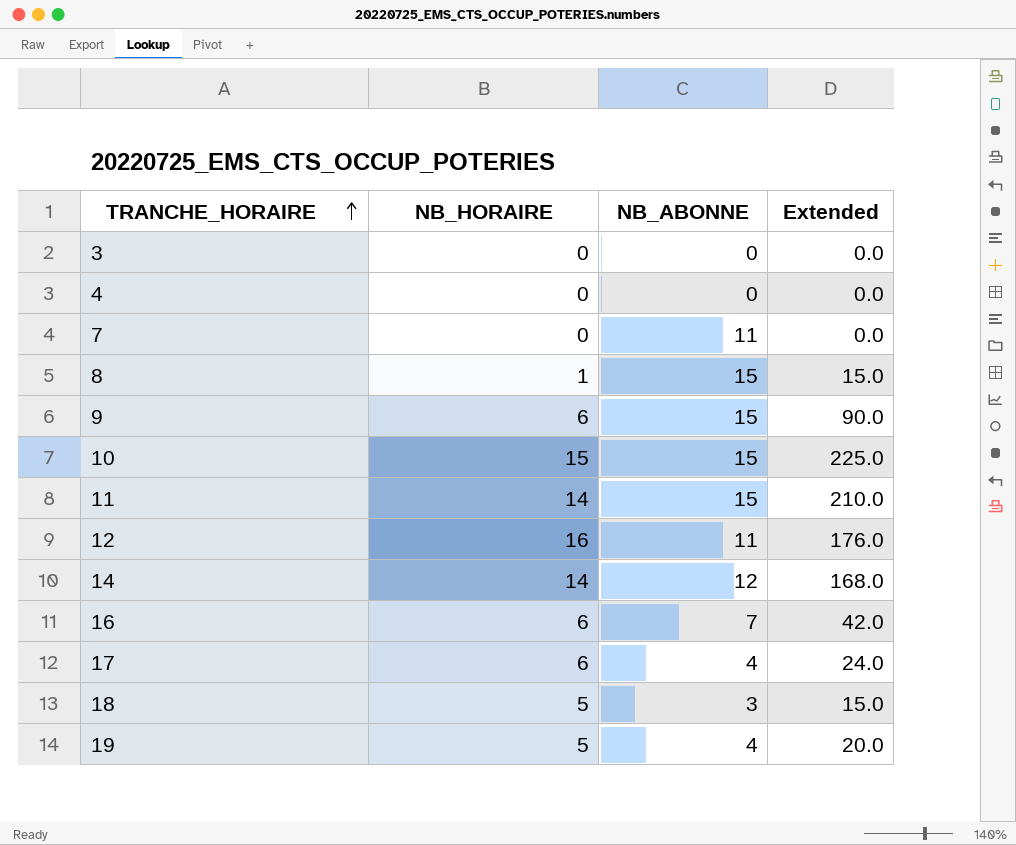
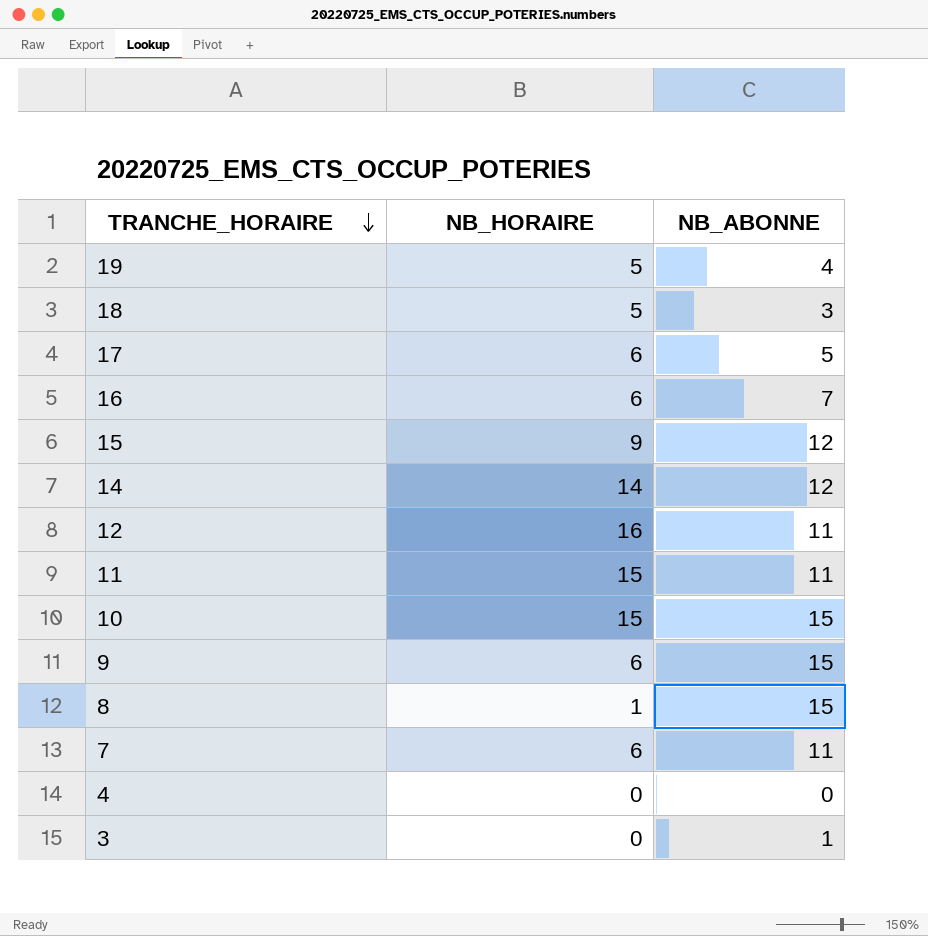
row order: TRANCHE_HORAIRE ascending -> TRANCHE_HORAIRE descending
column Extended | formula: [NB_HORAIRE] * [NB_ABONNE] -> none
17 | NB_ABONNE: 4 -> 5
row 15: none -> 9 | 12
11 | NB_HORAIRE: 14 -> 15
11 | NB_ABONNE: 15 -> 11
7 | NB_HORAIRE: 0 -> 6
3 | NB_ABONNE: 0 -> 1

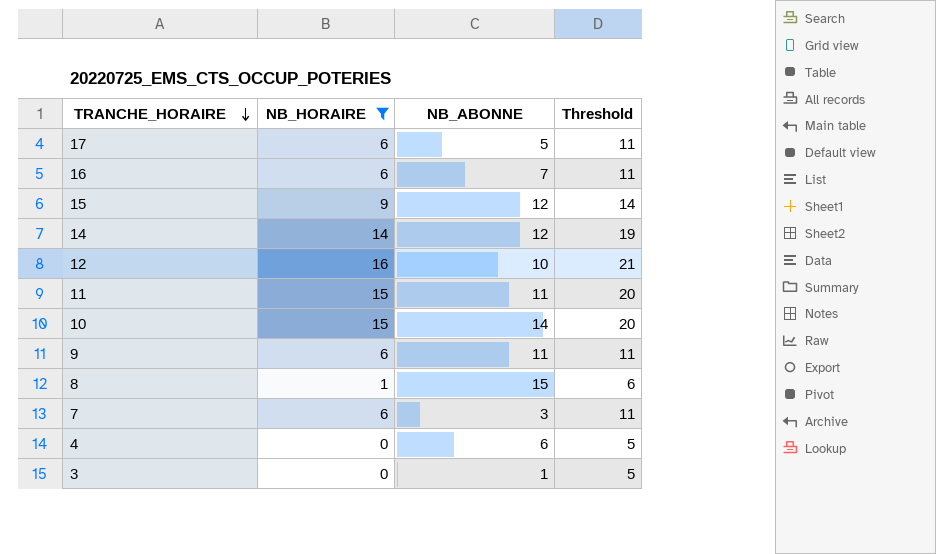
filter: none -> NB_HORAIRE != 5
column Threshold | formula: none -> [NB_HORAIRE] + 5
12 | NB_ABONNE: 11 -> 10
10 | NB_ABONNE: 15 -> 14
9 | NB_ABONNE: 15 -> 11
7 | NB_ABONNE: 11 -> 3
4 | NB_ABONNE: 0 -> 6

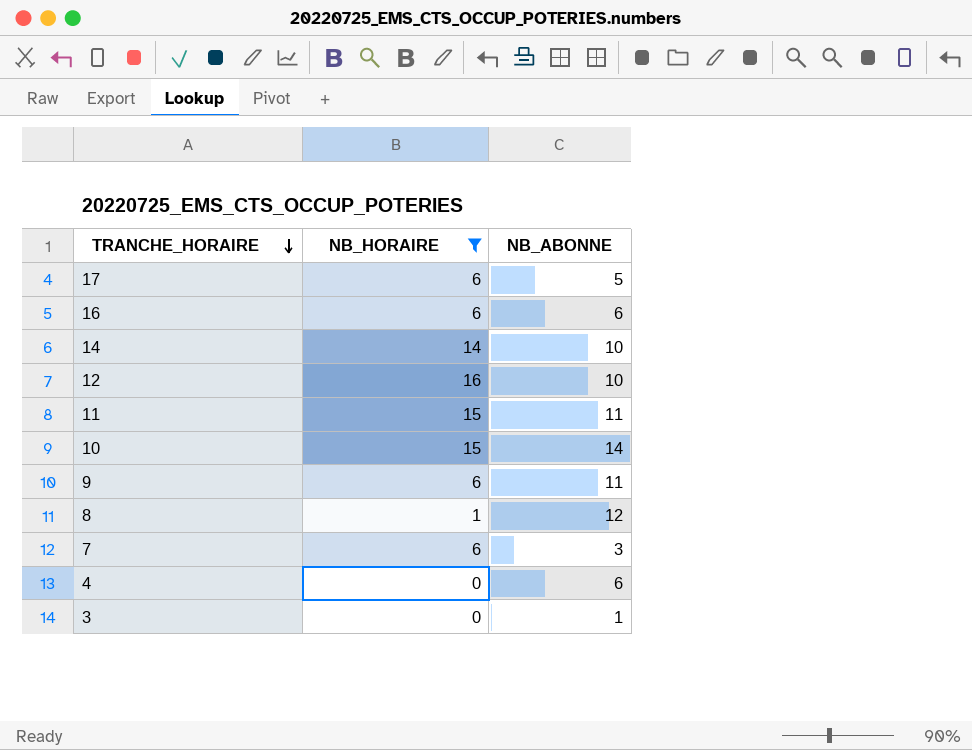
column Threshold | formula: [NB_HORAIRE] + 5 -> none
row 15: 9 | 12 | 14 -> none
16 | NB_ABONNE: 7 -> 6
14 | NB_ABONNE: 12 -> 10
8 | NB_ABONNE: 15 -> 12

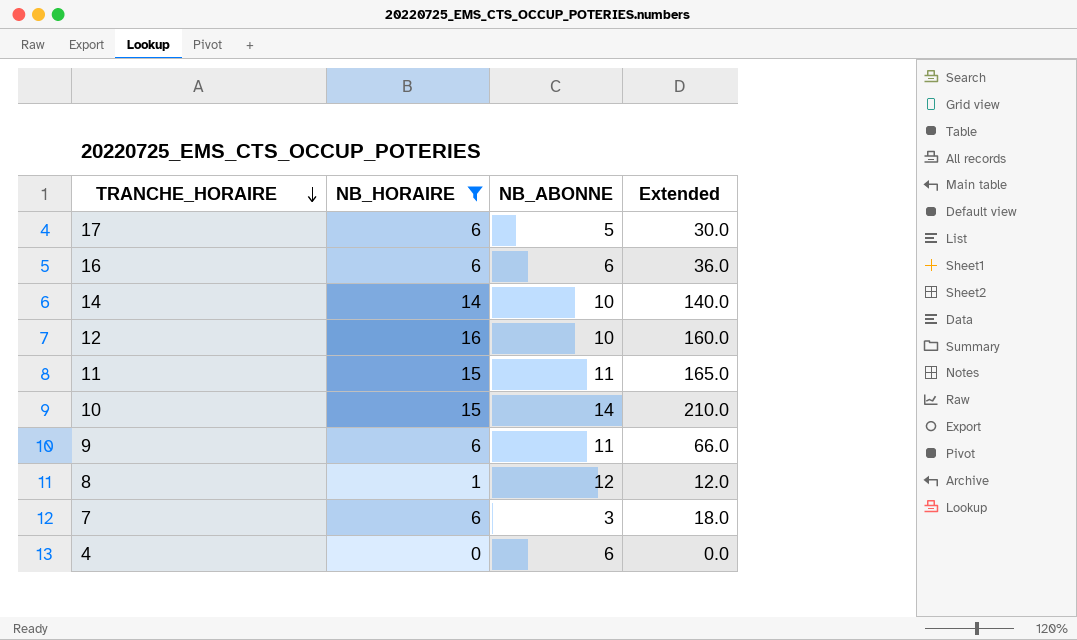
column Extended | formula: none -> [NB_HORAIRE] * [NB_ABONNE]
row 3: 0 | 1 -> none

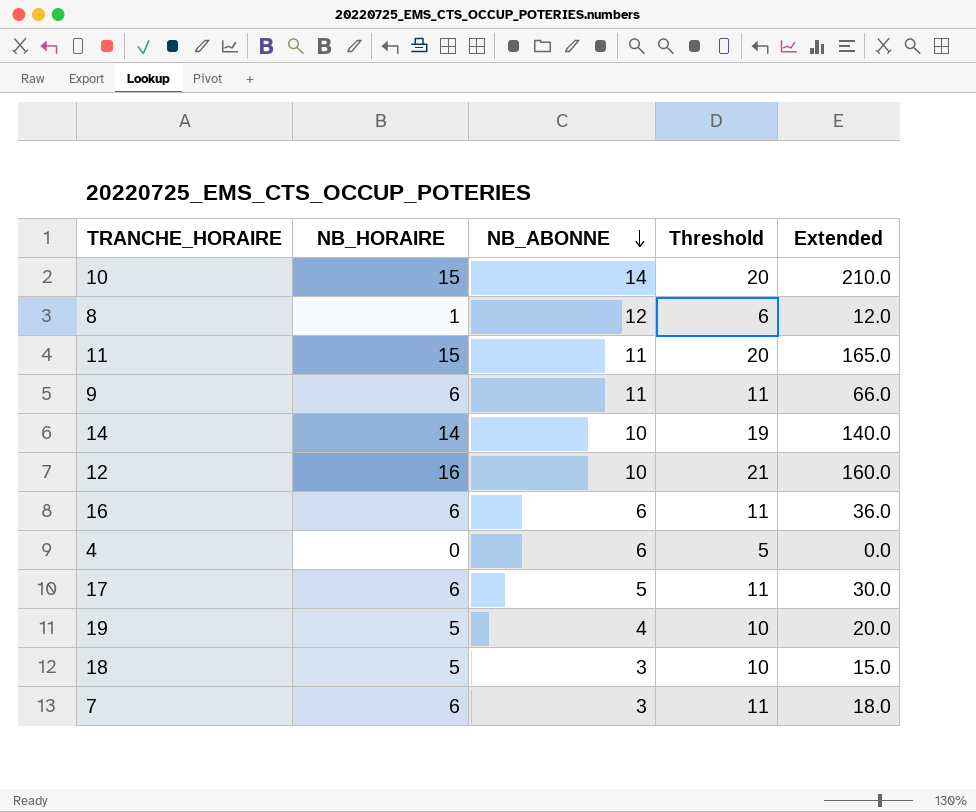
filter: NB_HORAIRE != 5 -> none
row order: TRANCHE_HORAIRE descending -> NB_ABONNE descending
column Threshold | formula: none -> [NB_HORAIRE] + 5

